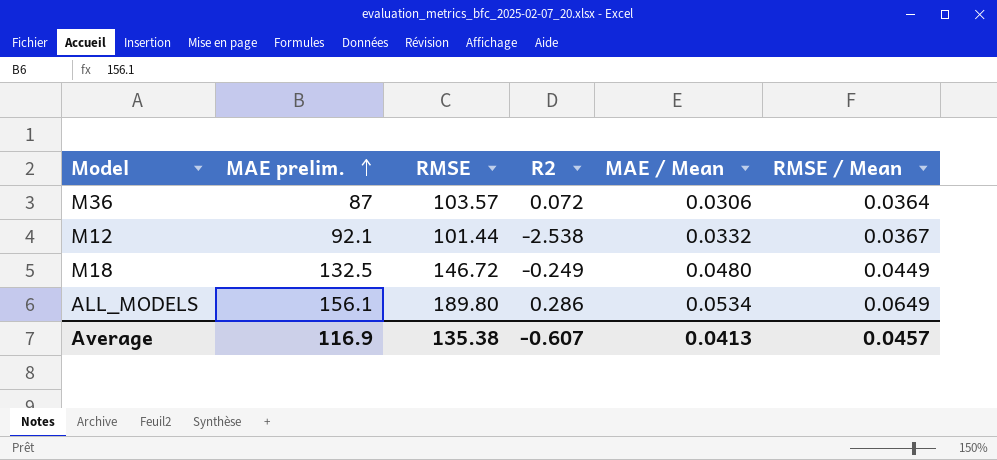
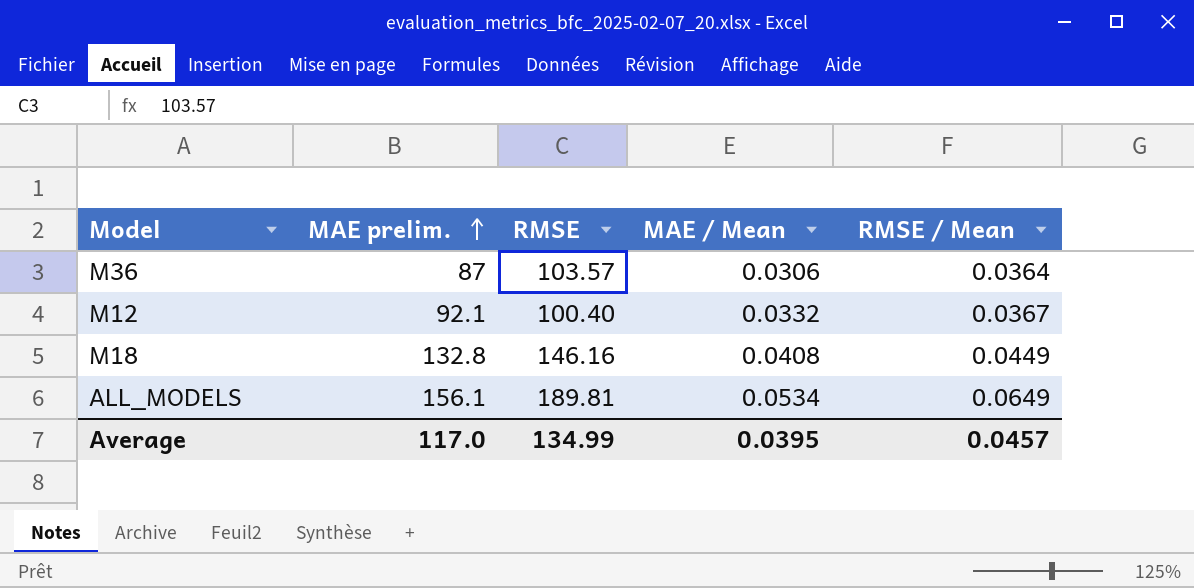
column R2 | position: 4 -> none
M12 | RMSE: 101.44 -> 100.40
M18 | MAE prelim.: 132.5 -> 132.8
M18 | RMSE: 146.72 -> 146.16
M18 | MAE / Mean: 0.0480 -> 0.0408
ALL_MODELS | RMSE: 189.80 -> 189.81
Average | MAE prelim.: 116.9 -> 117.0
Average | RMSE: 135.38 -> 134.99
Average | MAE / Mean: 0.0413 -> 0.0395

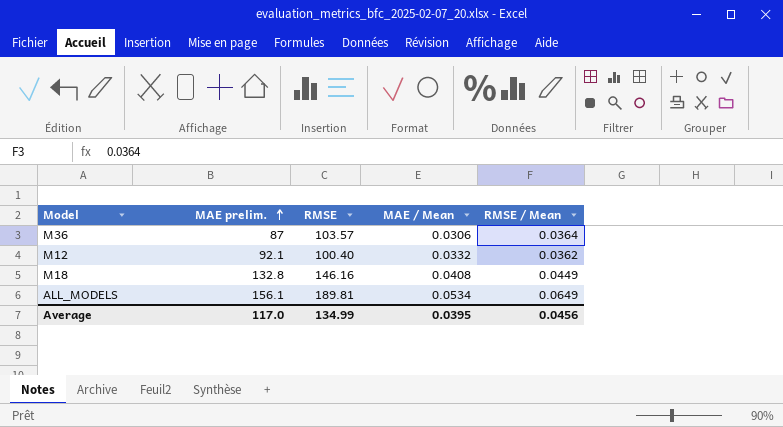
M12 | RMSE / Mean: 0.0367 -> 0.0362
Average | RMSE / Mean: 0.0457 -> 0.0456

